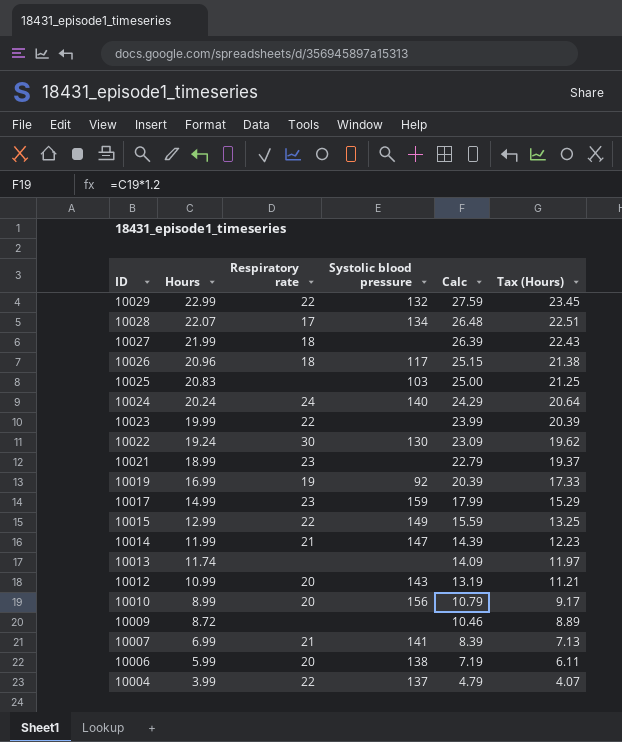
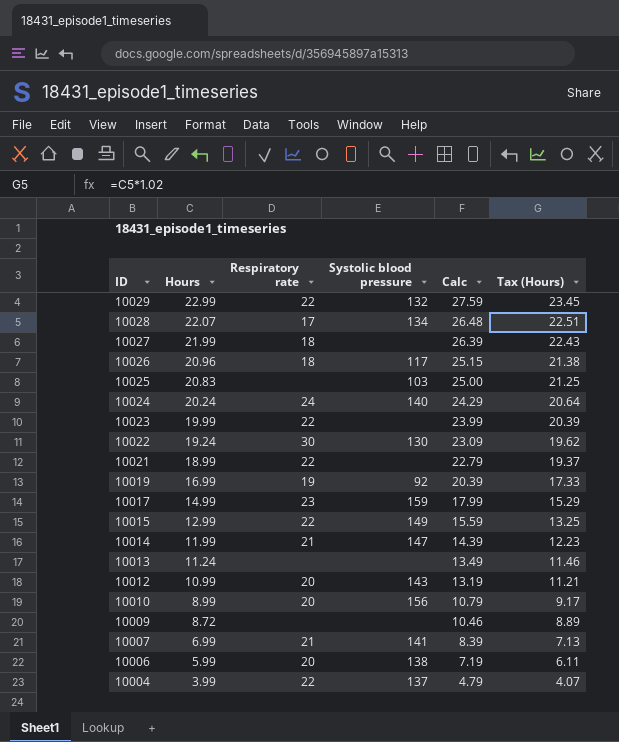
10021 | Respiratory rate: 23 -> 22
10013 | Hours: 11.74 -> 11.24
10013 | Calc: 14.09 -> 13.49
10013 | Tax (Hours): 11.97 -> 11.46

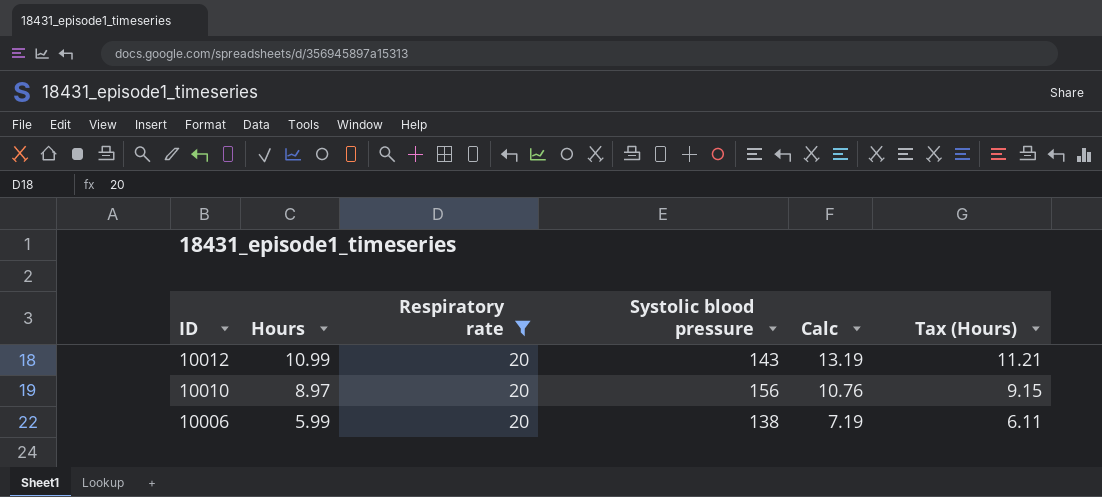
filter: none -> Respiratory rate = 20
10010 | Hours: 8.99 -> 8.97
10010 | Calc: 10.79 -> 10.76
10010 | Tax (Hours): 9.17 -> 9.15

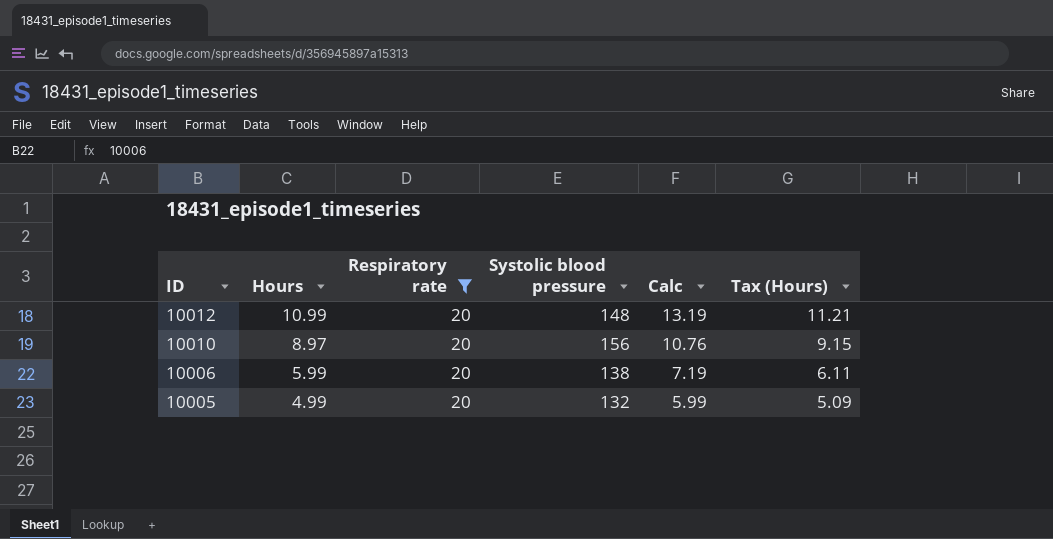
10012 | Systolic blood pressure: 143 -> 148
row 10005: none -> 4.99 | 20 | 132 | 5.99 | 5.09

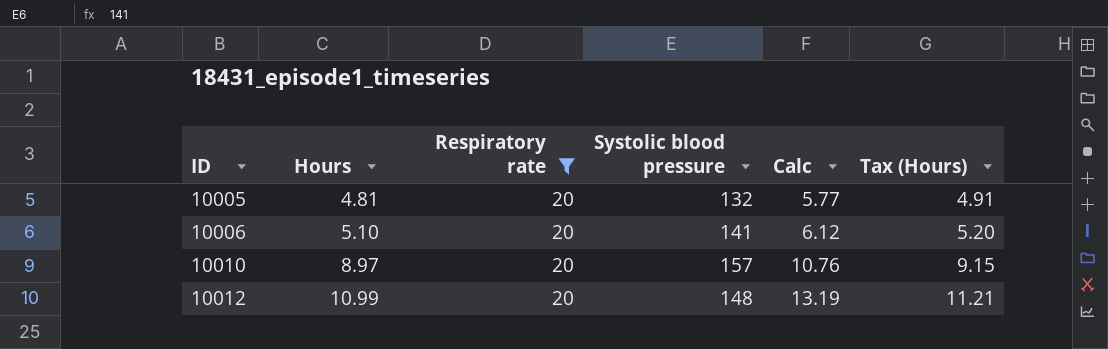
row order: ID descending -> ID ascending
10005 | Hours: 4.99 -> 4.81
10005 | Calc: 5.99 -> 5.77
10005 | Tax (Hours): 5.09 -> 4.91
10006 | Hours: 5.99 -> 5.10
10006 | Systolic blood pressure: 138 -> 141
10006 | Calc: 7.19 -> 6.12
10006 | Tax (Hours): 6.11 -> 5.20
10010 | Systolic blood pressure: 156 -> 157

